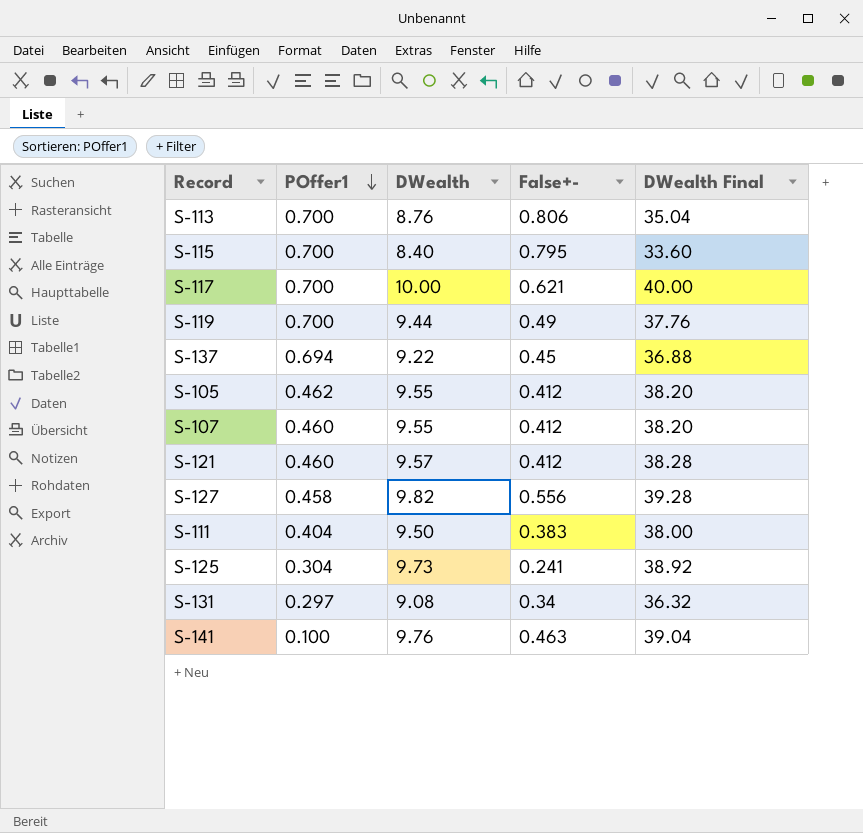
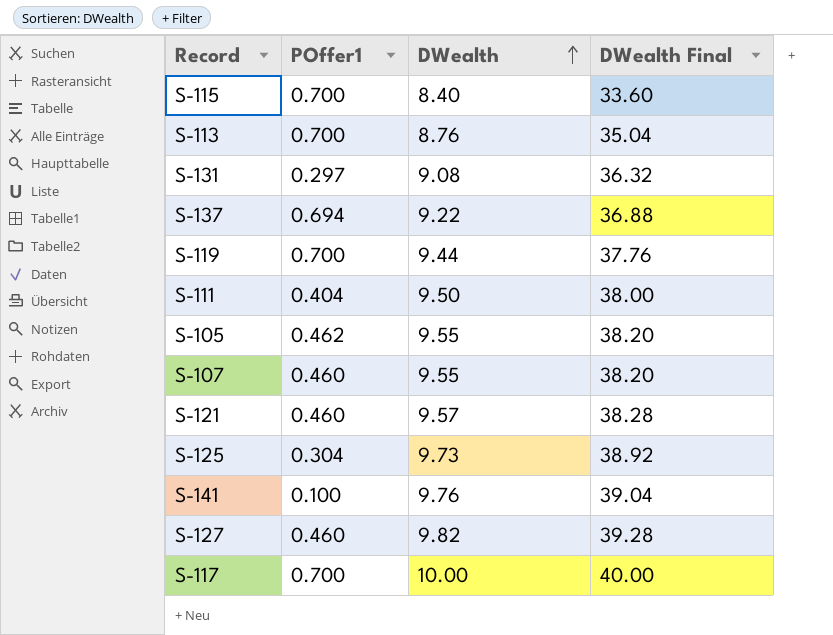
row order: POffer1 descending -> DWealth ascending
column False+- | position: 4 -> none
S-127 | POffer1: 0.458 -> 0.460

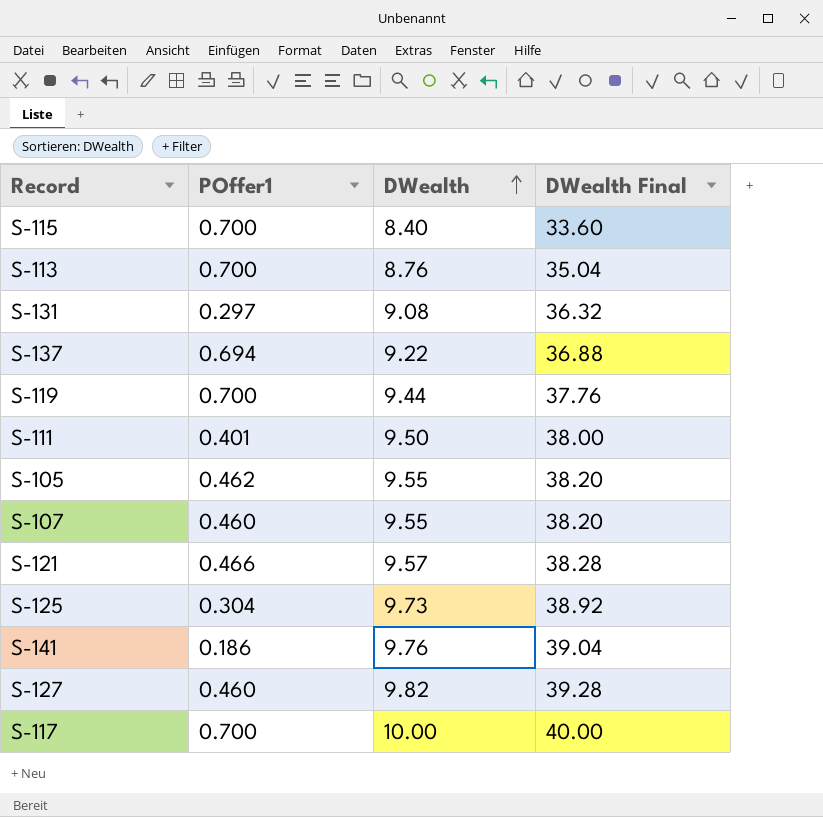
S-111 | POffer1: 0.404 -> 0.401
S-121 | POffer1: 0.460 -> 0.466
S-141 | POffer1: 0.100 -> 0.186

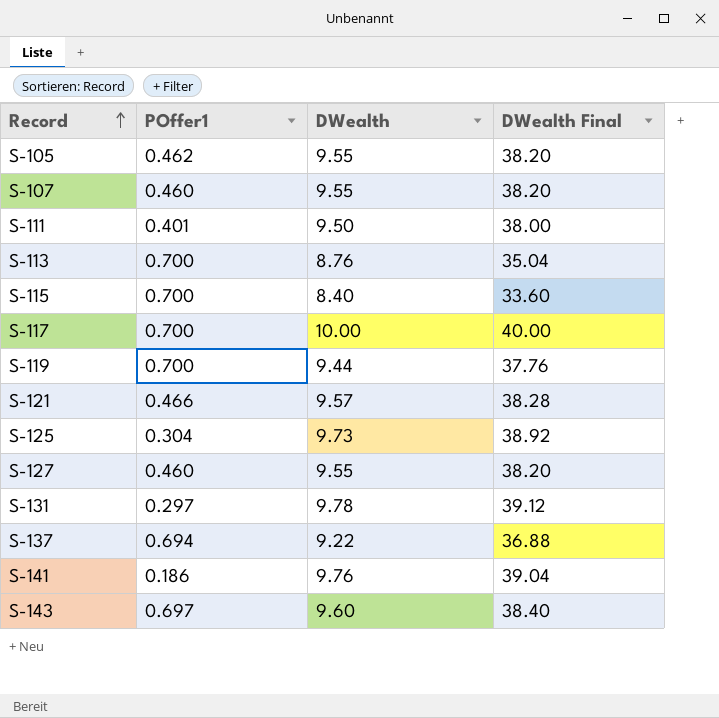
row order: DWealth ascending -> Record ascending
S-127 | DWealth: 9.82 -> 9.55
S-127 | DWealth Final: 39.28 -> 38.20
S-131 | DWealth: 9.08 -> 9.78
S-131 | DWealth Final: 36.32 -> 39.12
row S-143: none -> 0.697 | 9.60 | 38.40

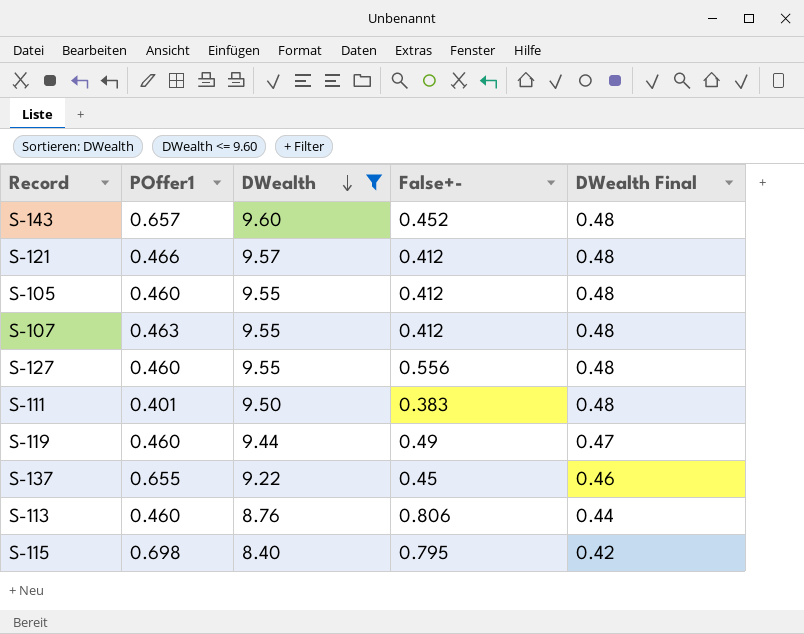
filter: none -> DWealth <= 9.60
row order: Record ascending -> DWealth descending
column False+- | position: none -> 4
column DWealth Final | formula: [DWealth] * 4 -> [DWealth] * 0.05
S-143 | POffer1: 0.697 -> 0.657
S-105 | POffer1: 0.462 -> 0.460
S-107 | POffer1: 0.460 -> 0.463
S-119 | POffer1: 0.700 -> 0.460
S-137 | POffer1: 0.694 -> 0.655
S-113 | POffer1: 0.700 -> 0.460
S-115 | POffer1: 0.700 -> 0.698

